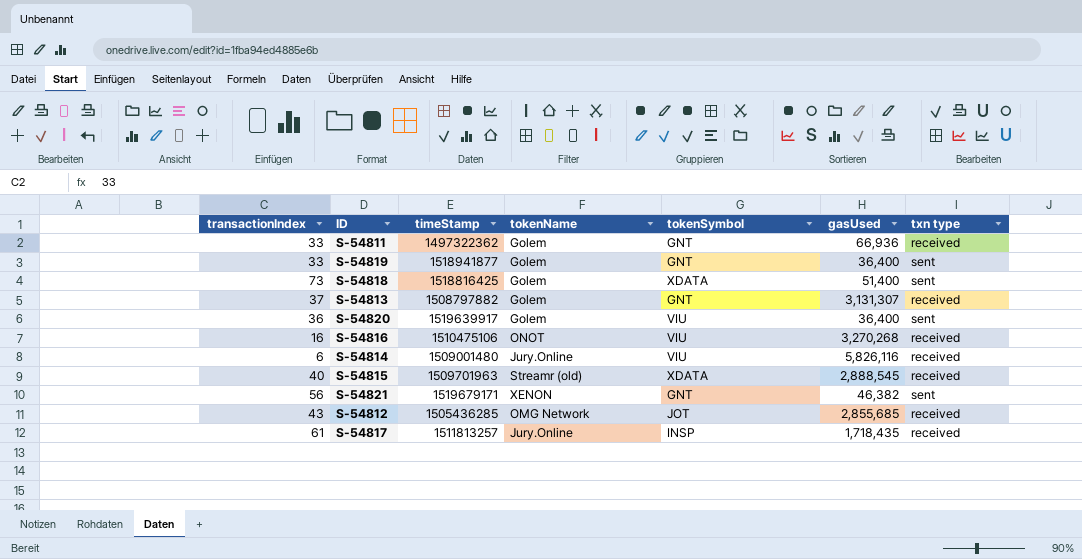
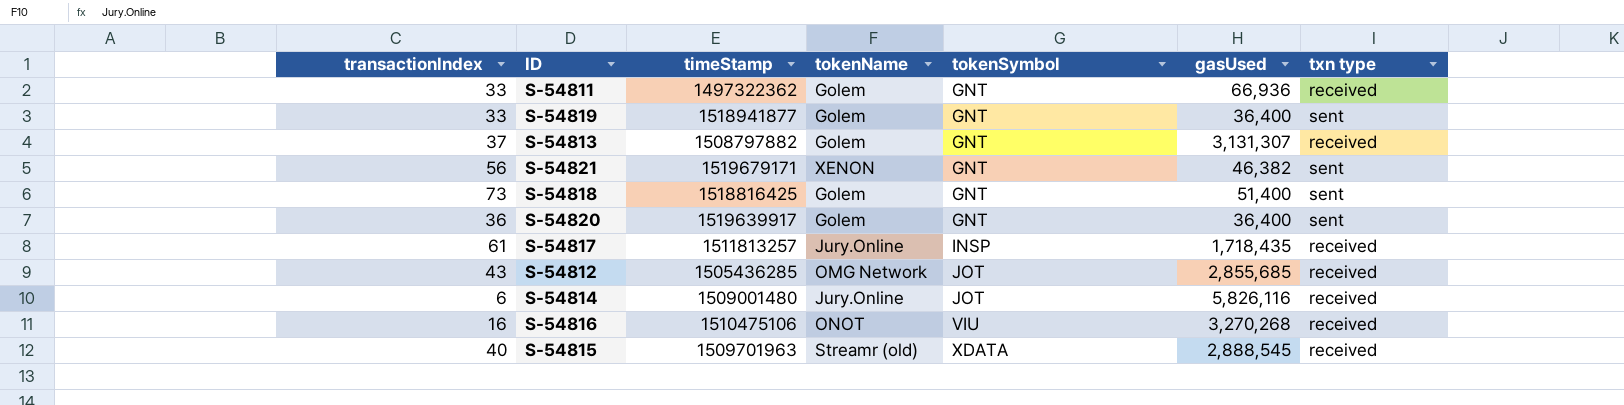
row order: none -> tokenSymbol ascending
S-54818 | tokenSymbol: XDATA -> GNT
S-54820 | tokenSymbol: VIU -> GNT
S-54814 | tokenSymbol: VIU -> JOT

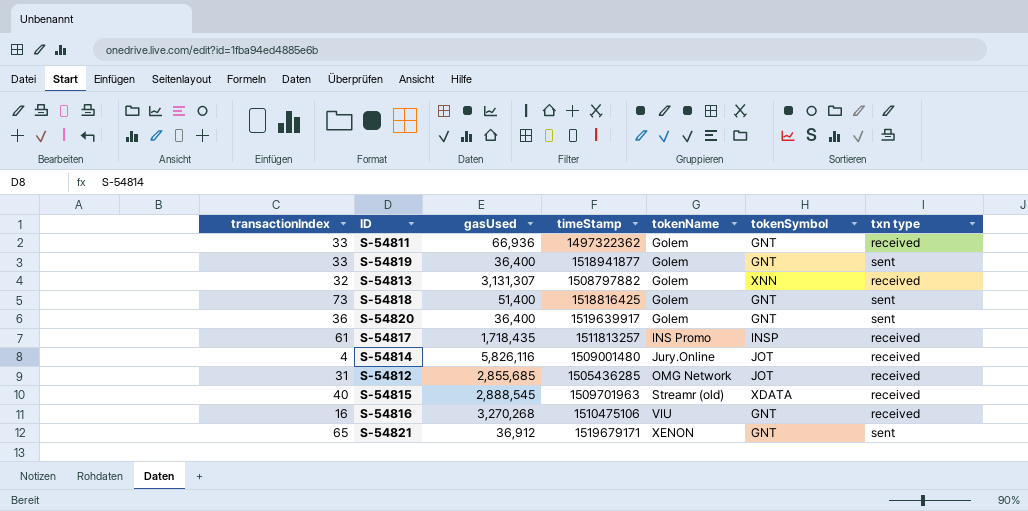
row order: tokenSymbol ascending -> tokenName ascending
column gasUsed | position: 6 -> 3
S-54813 | transactionIndex: 37 -> 32
S-54813 | tokenSymbol: GNT -> XNN
S-54817 | tokenName: Jury.Online -> INS Promo
S-54814 | transactionIndex: 6 -> 4
S-54812 | transactionIndex: 43 -> 31
S-54816 | tokenName: ONOT -> VIU
S-54816 | tokenSymbol: VIU -> GNT
S-54821 | transactionIndex: 56 -> 65
S-54821 | gasUsed: 46,382 -> 36,912

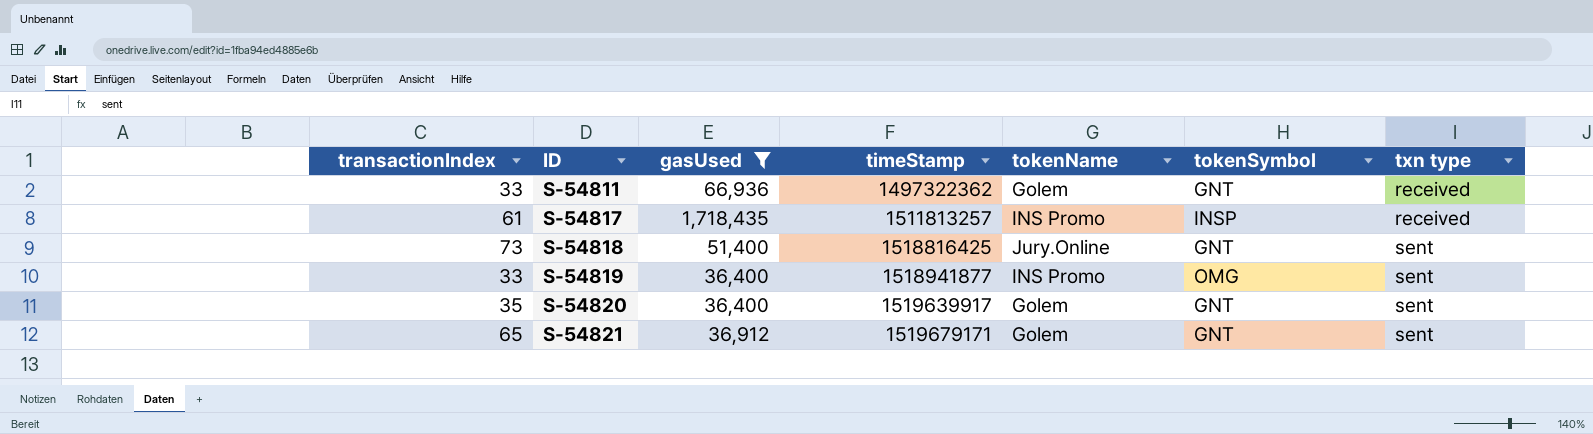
filter: none -> gasUsed <= 1,718,435
row order: tokenName ascending -> ID ascending
S-54818 | tokenName: Golem -> Jury.Online
S-54819 | tokenName: Golem -> INS Promo
S-54819 | tokenSymbol: GNT -> OMG
S-54820 | transactionIndex: 36 -> 35
S-54821 | tokenName: XENON -> Golem

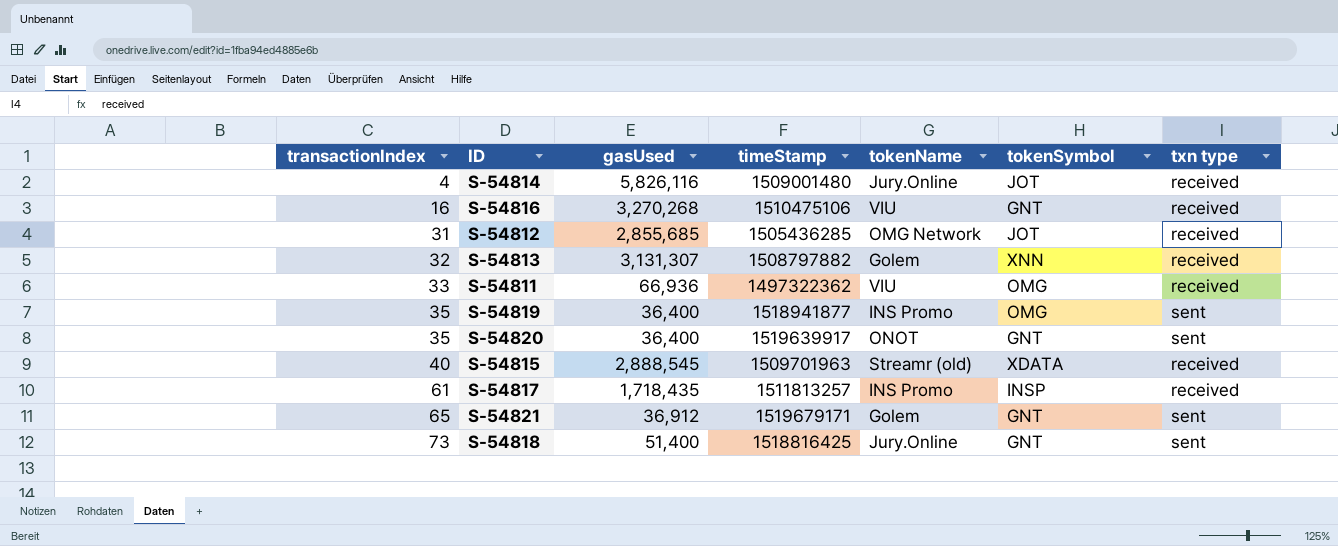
filter: gasUsed <= 1,718,435 -> none
row order: ID ascending -> transactionIndex ascending
S-54811 | tokenName: Golem -> VIU
S-54811 | tokenSymbol: GNT -> OMG
S-54819 | transactionIndex: 33 -> 35
S-54820 | tokenName: Golem -> ONOT

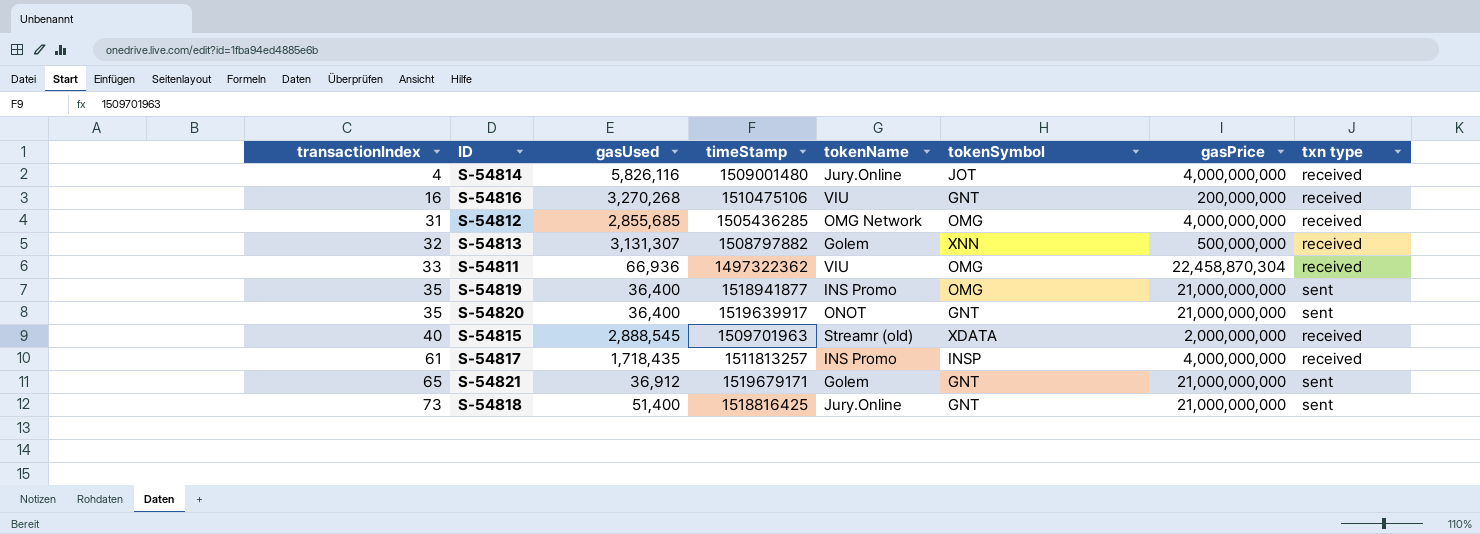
column gasPrice | position: none -> 7
S-54812 | tokenSymbol: JOT -> OMG

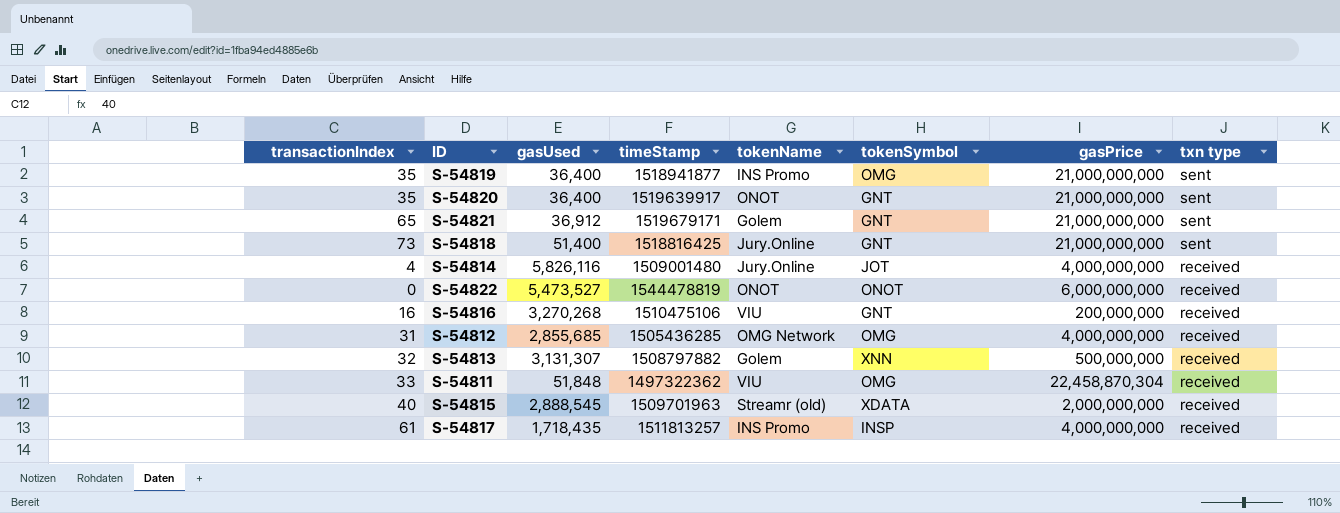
row order: transactionIndex ascending -> txn type descending
row S-54822: none -> 0 | 5,473,527 | 1544478819 | ONOT | ONOT | 6,000,000,000 | received
S-54811 | gasUsed: 66,936 -> 51,848

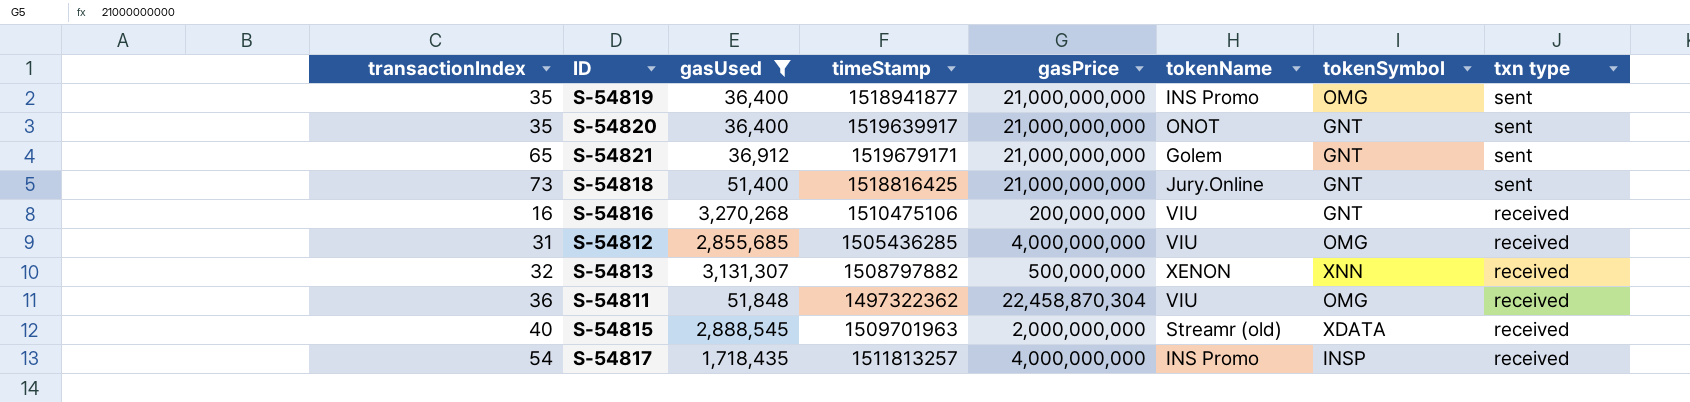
filter: none -> gasUsed <= 3,270,268
column gasPrice | position: 7 -> 5
S-54812 | tokenName: OMG Network -> VIU
S-54813 | tokenName: Golem -> XENON
S-54811 | transactionIndex: 33 -> 36
S-54817 | transactionIndex: 61 -> 54

